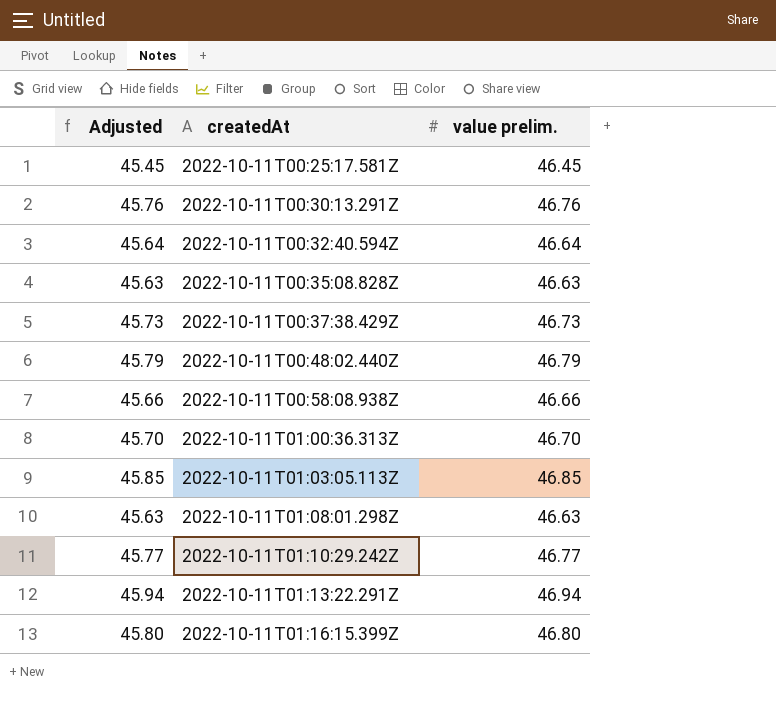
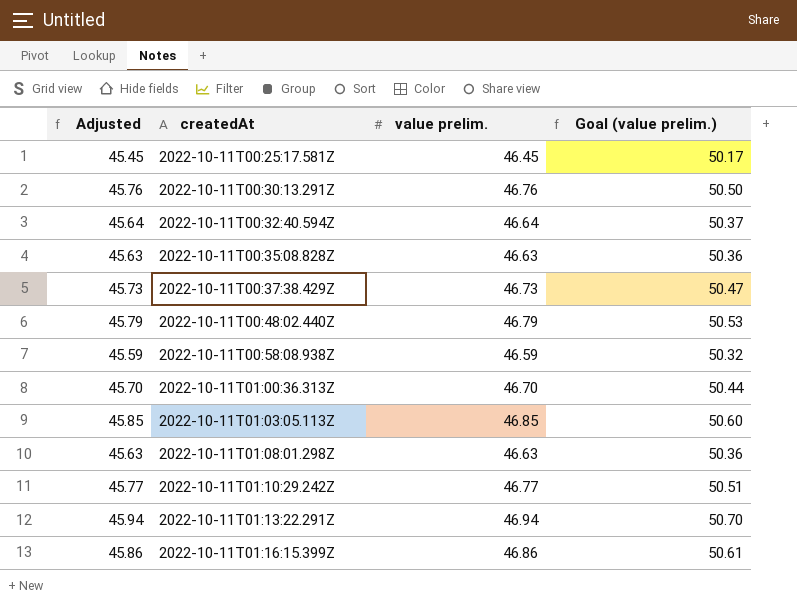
column Goal (value prelim.) | formula: none -> [value prelim.] * 1.08
2022-10-11T00:58:08.938Z | Adjusted: 45.66 -> 45.59
2022-10-11T00:58:08.938Z | value prelim.: 46.66 -> 46.59
2022-10-11T01:16:15.399Z | Adjusted: 45.80 -> 45.86
2022-10-11T01:16:15.399Z | value prelim.: 46.80 -> 46.86

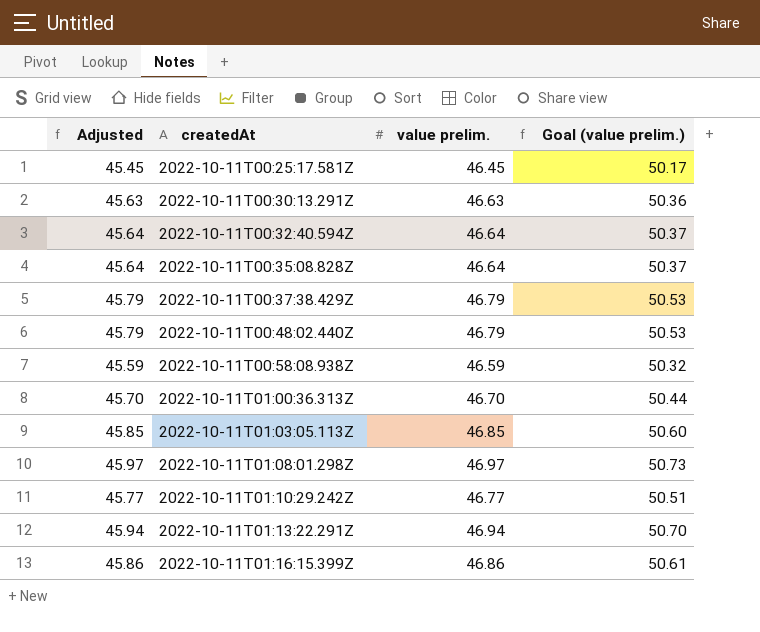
2022-10-11T00:30:13.291Z | Adjusted: 45.76 -> 45.63
2022-10-11T00:30:13.291Z | value prelim.: 46.76 -> 46.63
2022-10-11T00:30:13.291Z | Goal (value prelim.): 50.50 -> 50.36
2022-10-11T00:35:08.828Z | Adjusted: 45.63 -> 45.64
2022-10-11T00:35:08.828Z | value prelim.: 46.63 -> 46.64
2022-10-11T00:35:08.828Z | Goal (value prelim.): 50.36 -> 50.37
2022-10-11T00:37:38.429Z | Adjusted: 45.73 -> 45.79
2022-10-11T00:37:38.429Z | value prelim.: 46.73 -> 46.79
2022-10-11T00:37:38.429Z | Goal (value prelim.): 50.47 -> 50.53
2022-10-11T01:08:01.298Z | Adjusted: 45.63 -> 45.97
2022-10-11T01:08:01.298Z | value prelim.: 46.63 -> 46.97
2022-10-11T01:08:01.298Z | Goal (value prelim.): 50.36 -> 50.73

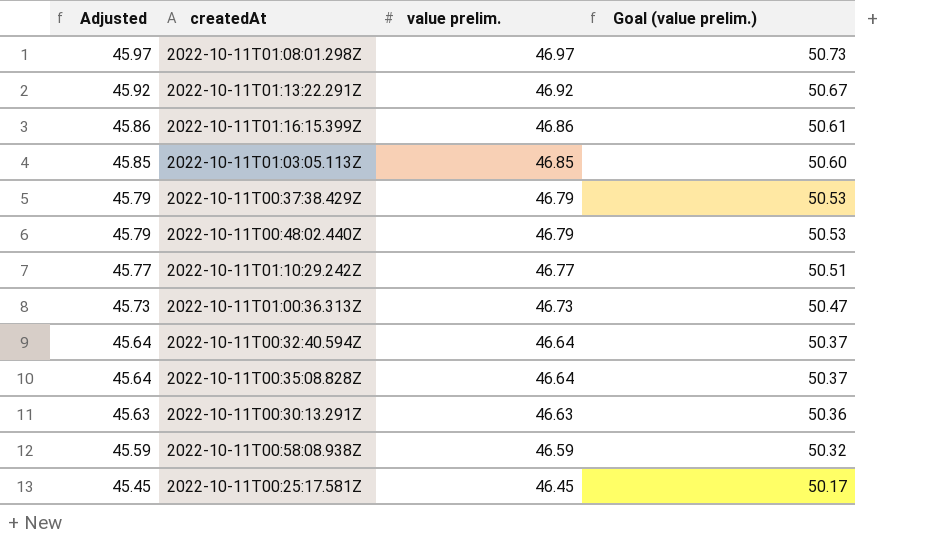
row order: createdAt ascending -> Adjusted descending
2022-10-11T01:13:22.291Z | Adjusted: 45.94 -> 45.92
2022-10-11T01:13:22.291Z | value prelim.: 46.94 -> 46.92
2022-10-11T01:13:22.291Z | Goal (value prelim.): 50.70 -> 50.67
2022-10-11T01:00:36.313Z | Adjusted: 45.70 -> 45.73
2022-10-11T01:00:36.313Z | value prelim.: 46.70 -> 46.73
2022-10-11T01:00:36.313Z | Goal (value prelim.): 50.44 -> 50.47

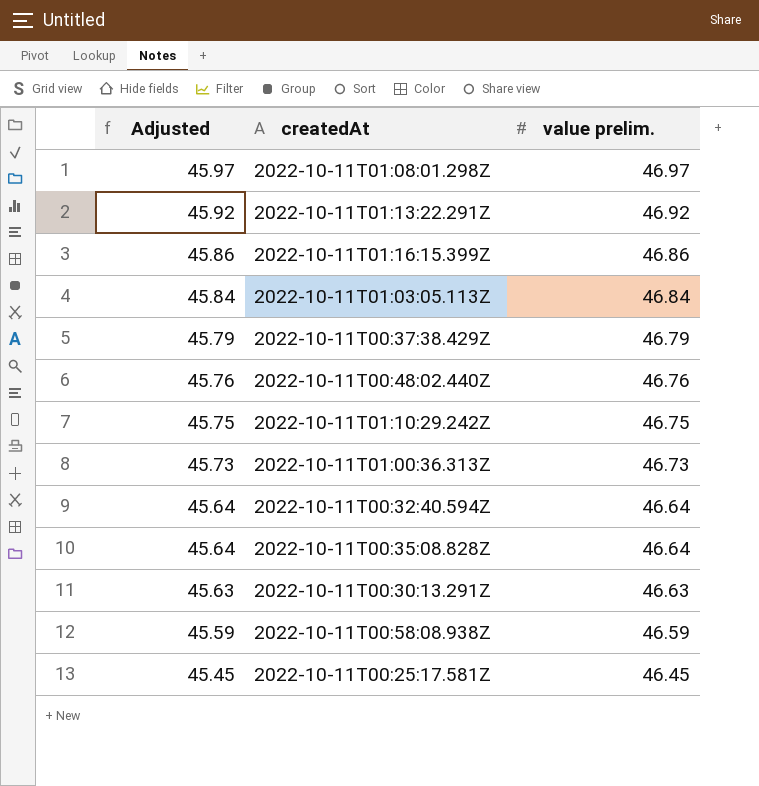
column Goal (value prelim.) | formula: [value prelim.] * 1.08 -> none
2022-10-11T01:03:05.113Z | Adjusted: 45.85 -> 45.84
2022-10-11T01:03:05.113Z | value prelim.: 46.85 -> 46.84
2022-10-11T00:48:02.440Z | Adjusted: 45.79 -> 45.76
2022-10-11T00:48:02.440Z | value prelim.: 46.79 -> 46.76
2022-10-11T01:10:29.242Z | Adjusted: 45.77 -> 45.75
2022-10-11T01:10:29.242Z | value prelim.: 46.77 -> 46.75

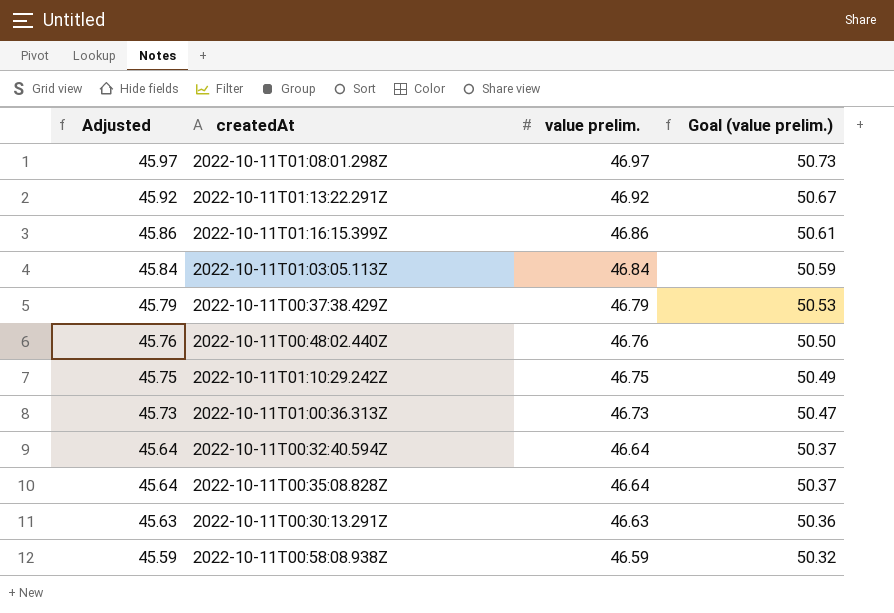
column Goal (value prelim.) | formula: none -> [value prelim.] * 1.08
row 2022-10-11T00:25:17.581Z: 45.45 | 46.45 -> none

